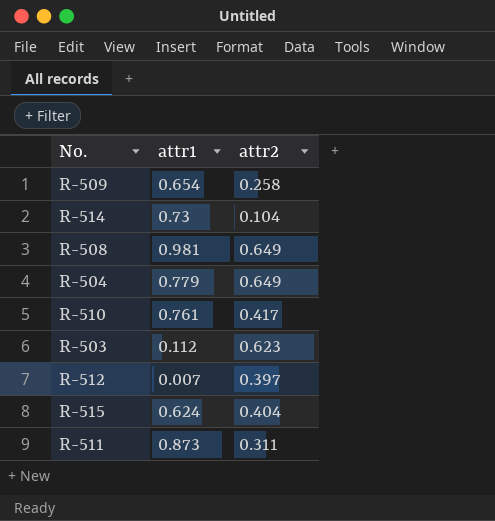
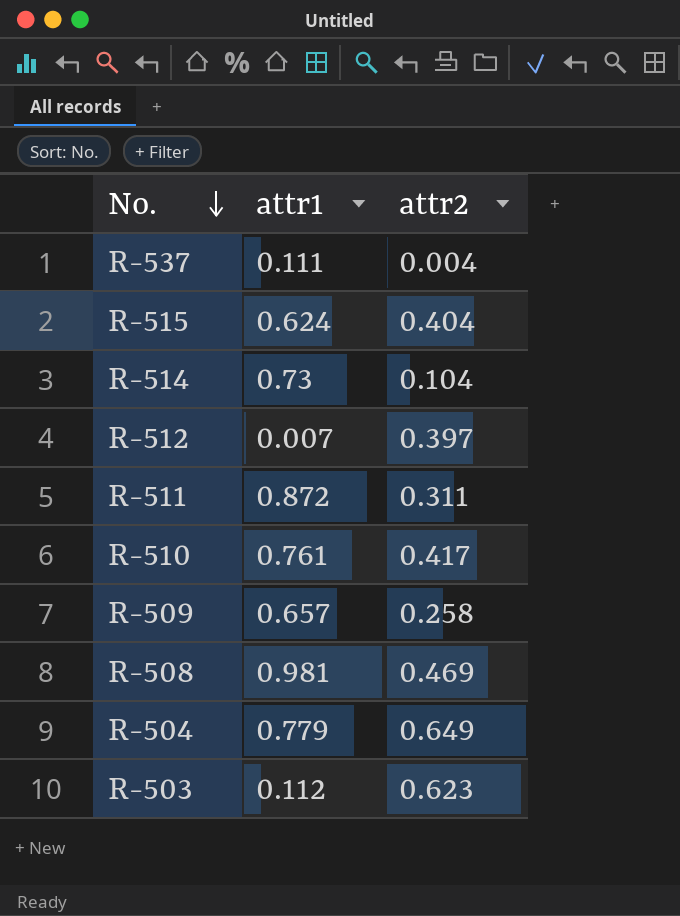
row order: none -> No. descending
row R-537: none -> 0.111 | 0.004
R-511 | attr1: 0.873 -> 0.872
R-509 | attr1: 0.654 -> 0.657
R-508 | attr2: 0.649 -> 0.469

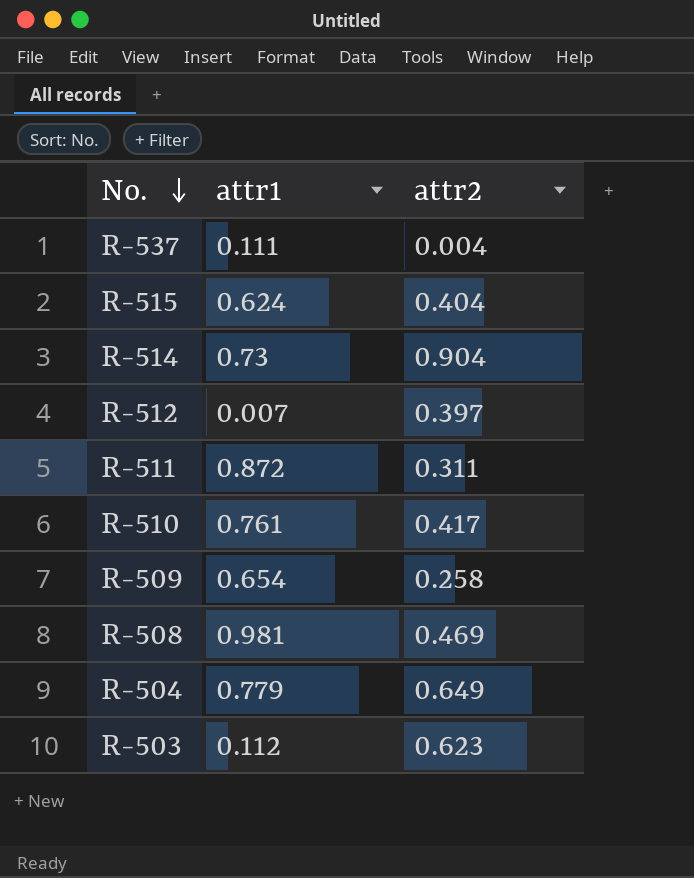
R-514 | attr2: 0.104 -> 0.904
R-509 | attr1: 0.657 -> 0.654

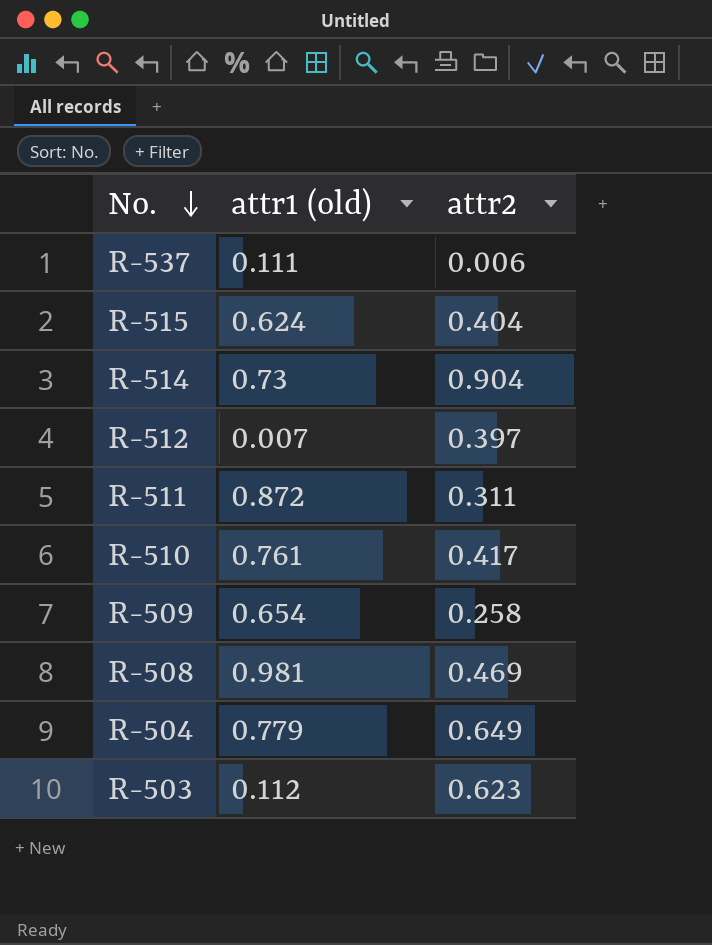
column name: attr1 -> attr1 (old)
R-537 | attr2: 0.004 -> 0.006

